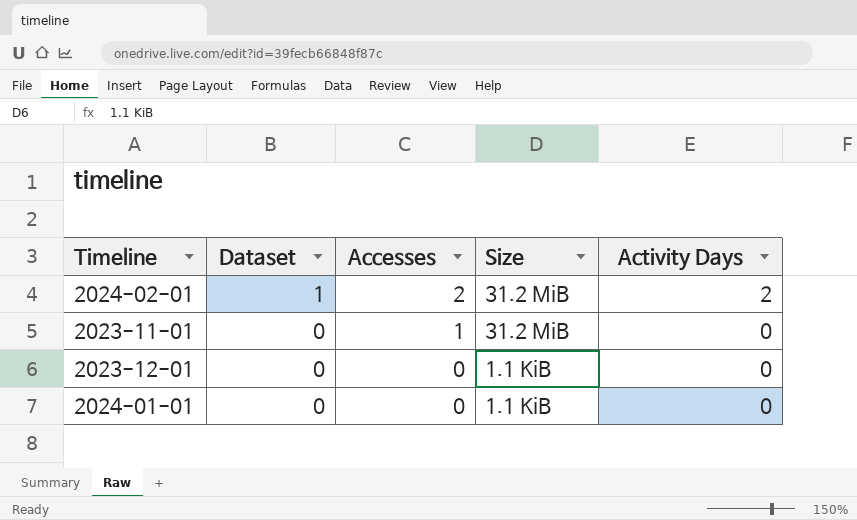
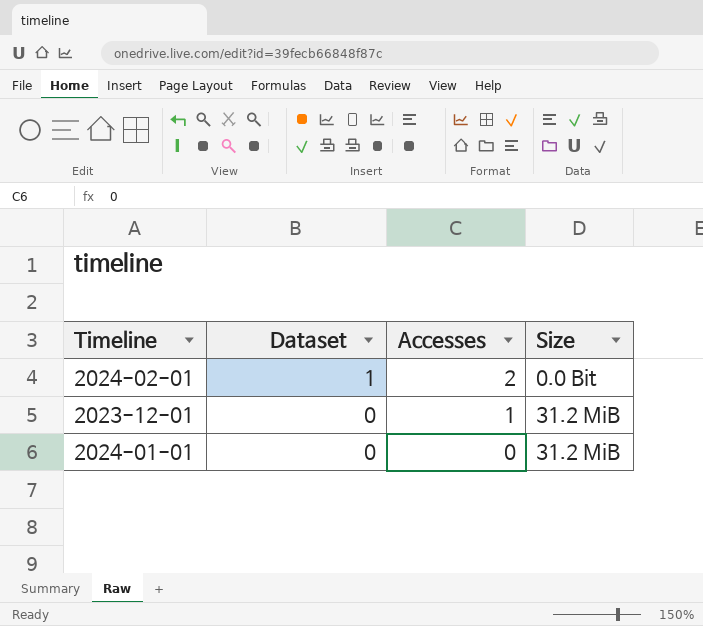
column Activity Days | position: 5 -> none
row 2023-11-01: 0 | 1 | 31.2 MiB | 0 -> none
2024-02-01 | Size: 31.2 MiB -> 0.0 Bit
2023-12-01 | Accesses: 0 -> 1
2023-12-01 | Size: 1.1 KiB -> 31.2 MiB
2024-01-01 | Size: 1.1 KiB -> 31.2 MiB

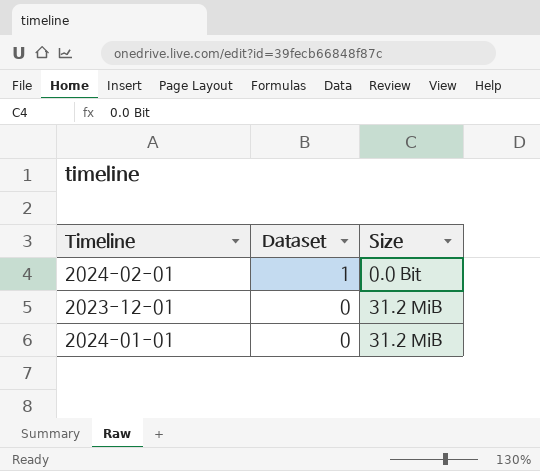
column Accesses | position: 3 -> none

